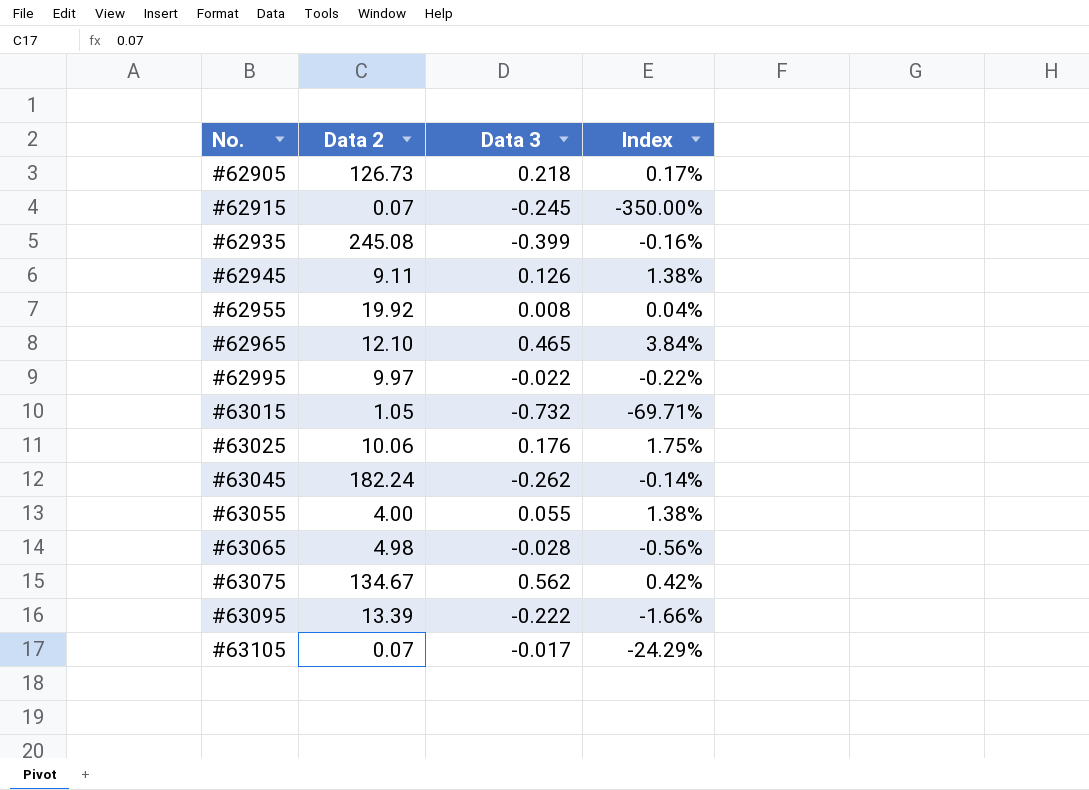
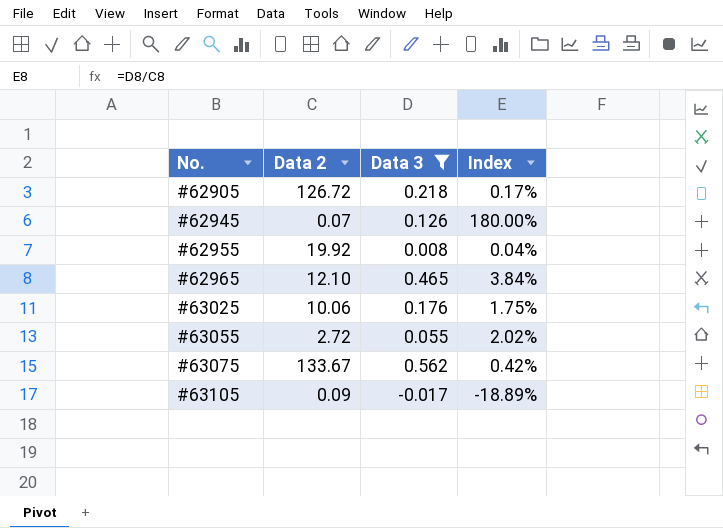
filter: none -> Data 3 >= -0.017
#62905 | Data 2: 126.73 -> 126.72
#62945 | Data 2: 9.11 -> 0.07
#62945 | Index: 1.38% -> 180.00%
#63055 | Data 2: 4.00 -> 2.72
#63055 | Index: 1.38% -> 2.02%
#63075 | Data 2: 134.67 -> 133.67
#63105 | Data 2: 0.07 -> 0.09
#63105 | Index: -24.29% -> -18.89%

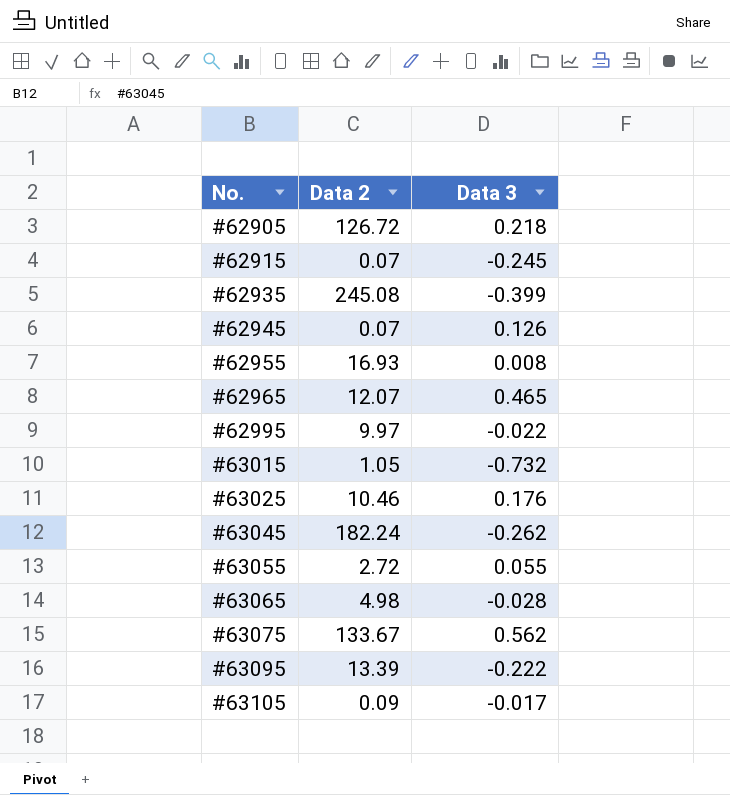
filter: Data 3 >= -0.017 -> none
column Index | formula: [Data 3] / [Data 2] -> none
#62955 | Data 2: 19.92 -> 16.93
#62965 | Data 2: 12.10 -> 12.07
#63025 | Data 2: 10.06 -> 10.46

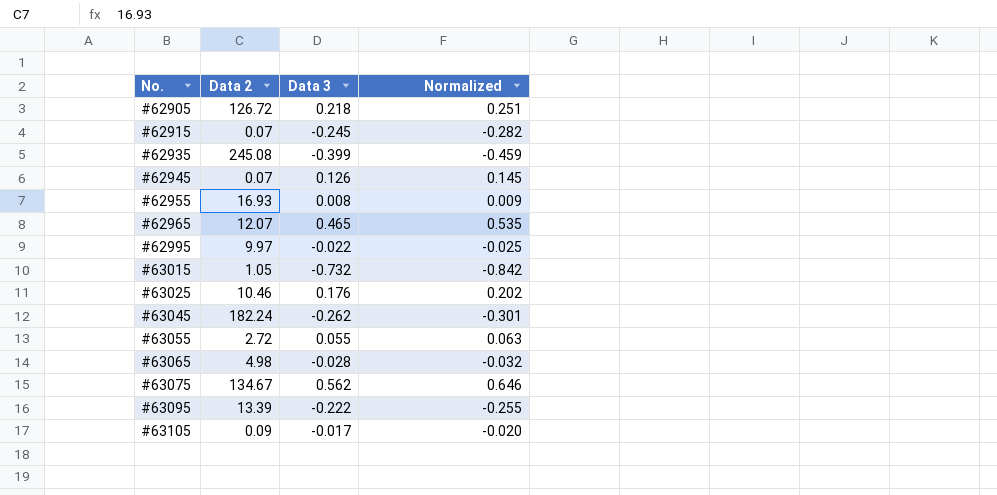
column Normalized | formula: none -> [Data 3] * 1.15
#63075 | Data 2: 133.67 -> 134.67

